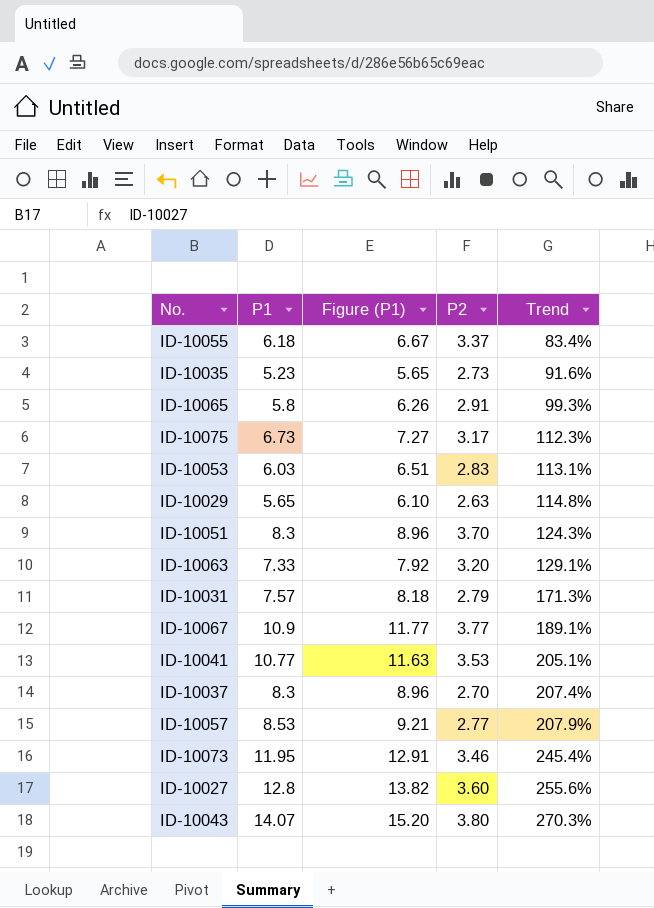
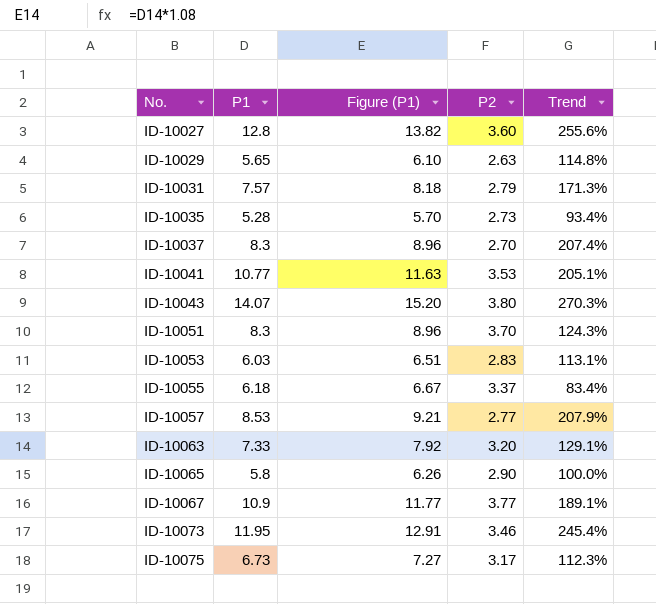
row order: Trend ascending -> No. ascending
ID-10035 | P1: 5.23 -> 5.28
ID-10035 | Figure (P1): 5.65 -> 5.70
ID-10035 | Trend: 91.6% -> 93.4%
ID-10065 | P2: 2.91 -> 2.90
ID-10065 | Trend: 99.3% -> 100.0%

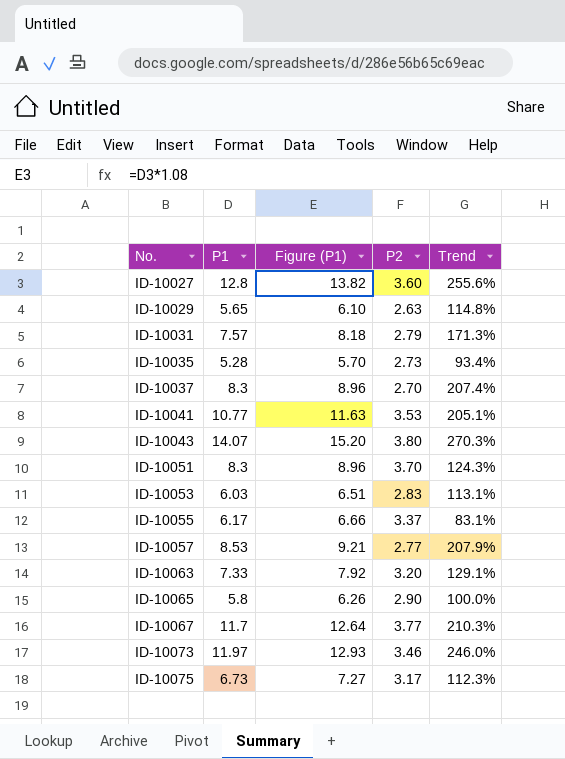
ID-10055 | P1: 6.18 -> 6.17
ID-10055 | Figure (P1): 6.67 -> 6.66
ID-10055 | Trend: 83.4% -> 83.1%
ID-10067 | P1: 10.9 -> 11.7
ID-10067 | Figure (P1): 11.77 -> 12.64
ID-10067 | Trend: 189.1% -> 210.3%
ID-10073 | P1: 11.95 -> 11.97
ID-10073 | Figure (P1): 12.91 -> 12.93
ID-10073 | Trend: 245.4% -> 246.0%

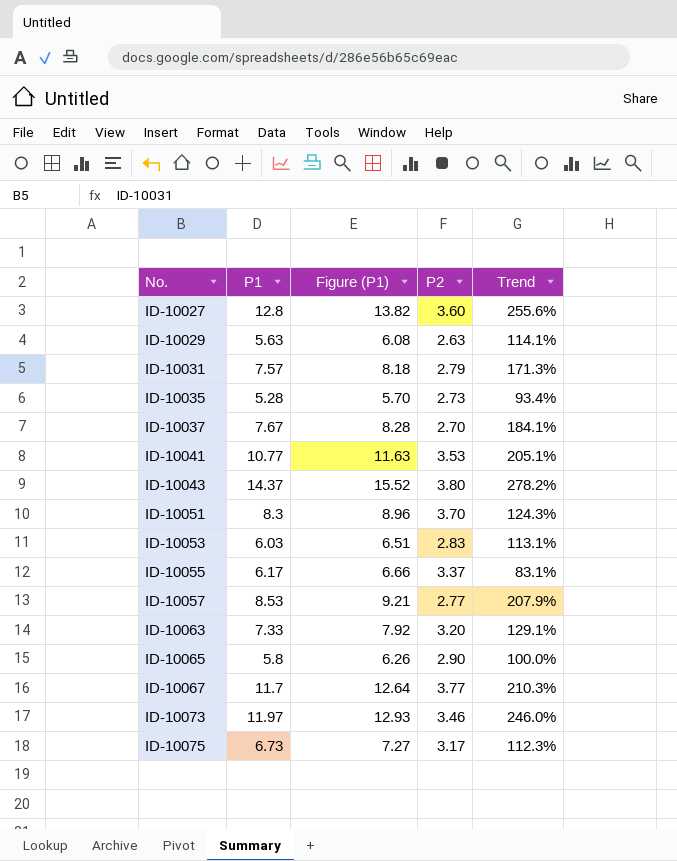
ID-10029 | P1: 5.65 -> 5.63
ID-10029 | Figure (P1): 6.10 -> 6.08
ID-10029 | Trend: 114.8% -> 114.1%
ID-10037 | P1: 8.3 -> 7.67
ID-10037 | Figure (P1): 8.96 -> 8.28
ID-10037 | Trend: 207.4% -> 184.1%
ID-10043 | P1: 14.07 -> 14.37
ID-10043 | Figure (P1): 15.20 -> 15.52
ID-10043 | Trend: 270.3% -> 278.2%

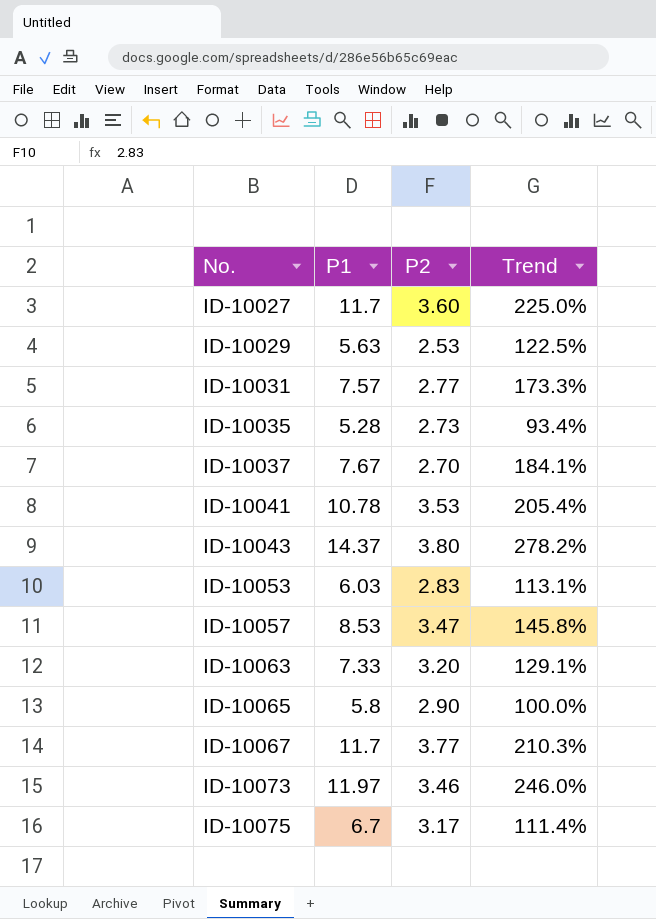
column Figure (P1) | formula: [P1] * 1.08 -> none
row ID-10051: 8.3 | 8.96 | 3.70 | 124.3% -> none
row ID-10055: 6.17 | 6.66 | 3.37 | 83.1% -> none
ID-10027 | P1: 12.8 -> 11.7
ID-10027 | Trend: 255.6% -> 225.0%
ID-10029 | P2: 2.63 -> 2.53
ID-10029 | Trend: 114.1% -> 122.5%
ID-10031 | P2: 2.79 -> 2.77
ID-10031 | Trend: 171.3% -> 173.3%
ID-10041 | P1: 10.77 -> 10.78
ID-10041 | Trend: 205.1% -> 205.4%
ID-10057 | P2: 2.77 -> 3.47
ID-10057 | Trend: 207.9% -> 145.8%
ID-10075 | P1: 6.73 -> 6.7
ID-10075 | Trend: 112.3% -> 111.4%

